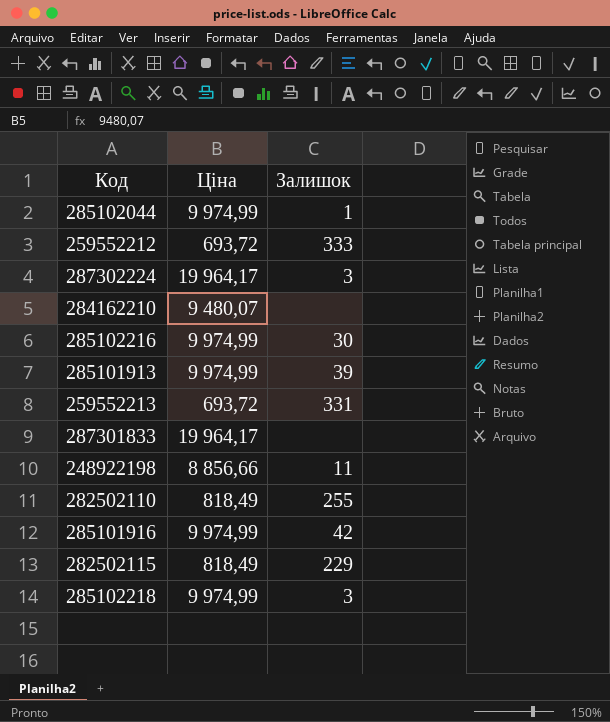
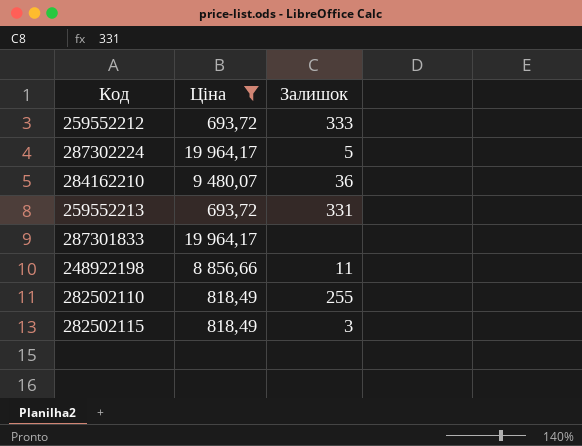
filter: none -> Ціна != 9 974,99
287302224 | Залишок: 3 -> 5
284162210 | Залишок: none -> 36
282502115 | Залишок: 229 -> 3

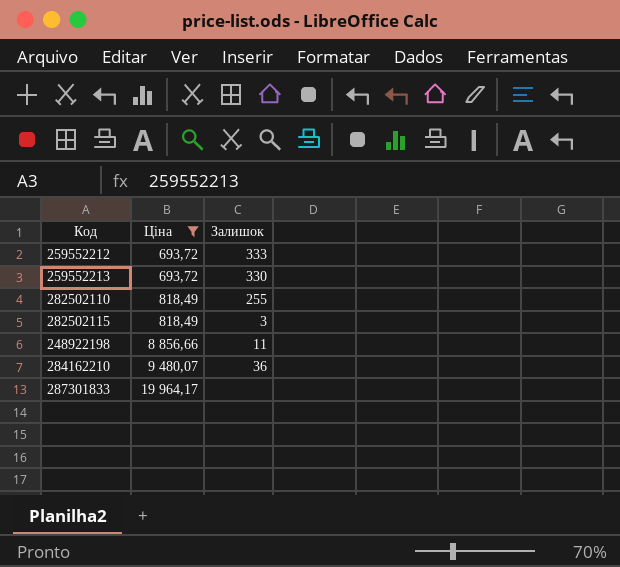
row order: none -> Ціна ascending
row 287302224: 19 964,17 | 5 -> none
259552213 | Залишок: 331 -> 330

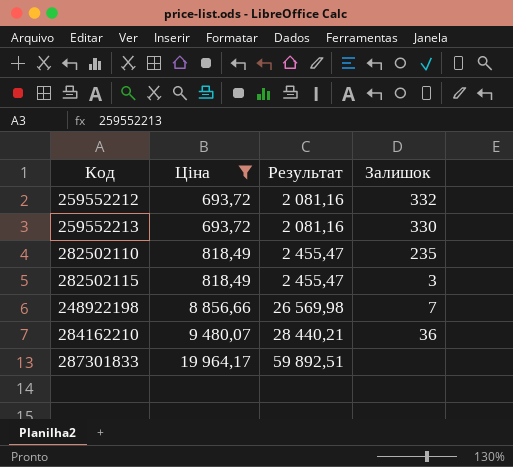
column Результат | formula: none -> [Ціна] * 3
259552212 | Залишок: 333 -> 332
282502110 | Залишок: 255 -> 235
248922198 | Залишок: 11 -> 7

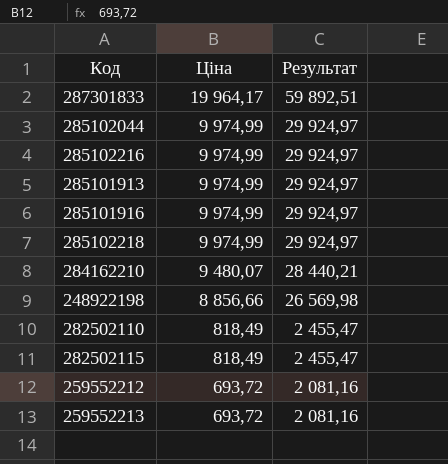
filter: Ціна != 9 974,99 -> none
row order: Ціна ascending -> Ціна descending
column Залишок | position: 4 -> none

